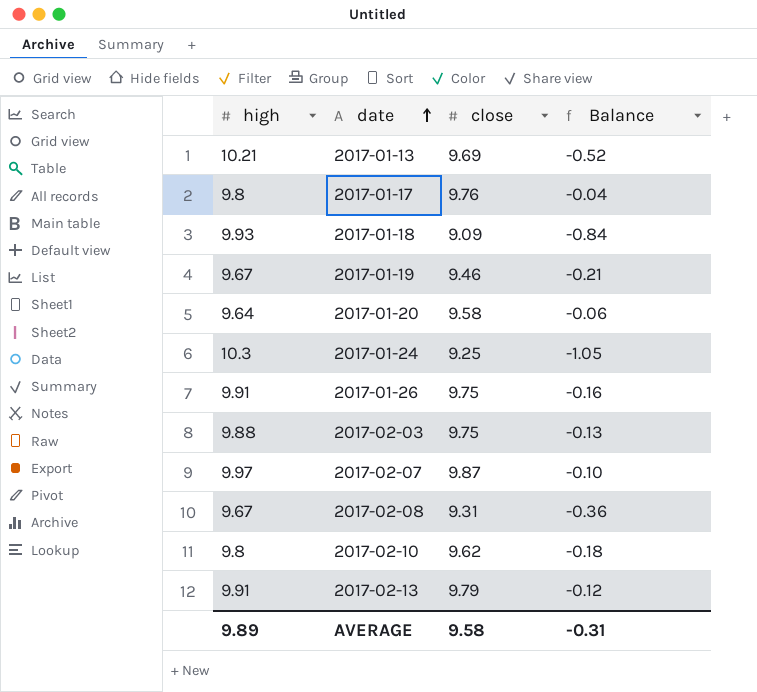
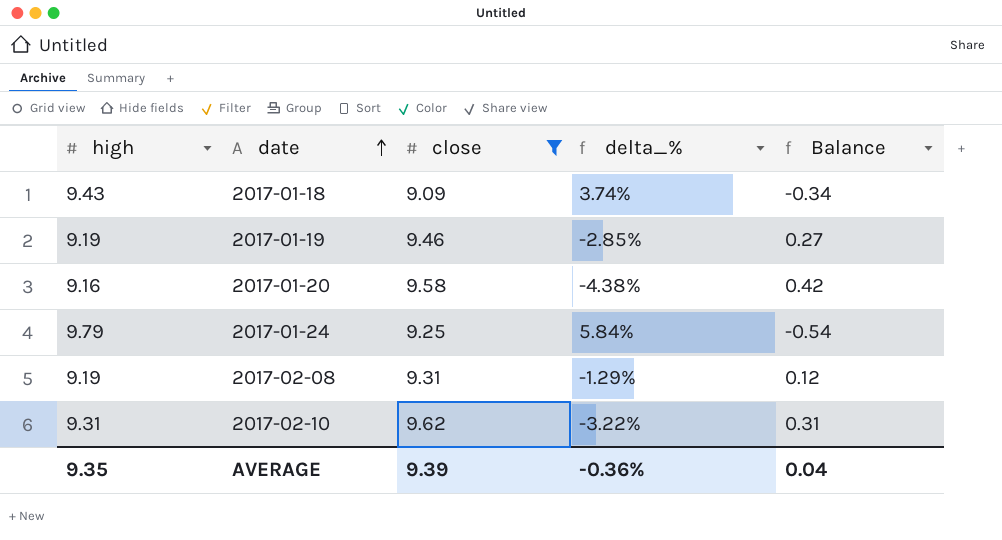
filter: none -> close <= 9.62
column delta_% | formula: none -> ([high] - [close]) / [close]
2017-01-18 | high: 9.93 -> 9.43
2017-01-18 | Balance: -0.84 -> -0.34
2017-01-19 | high: 9.67 -> 9.19
2017-01-19 | Balance: -0.21 -> 0.27
2017-01-20 | high: 9.64 -> 9.16
2017-01-20 | Balance: -0.06 -> 0.42
2017-01-24 | high: 10.3 -> 9.79
2017-01-24 | Balance: -1.05 -> -0.54
2017-02-08 | high: 9.67 -> 9.19
2017-02-08 | Balance: -0.36 -> 0.12
2017-02-10 | high: 9.8 -> 9.31
2017-02-10 | Balance: -0.18 -> 0.31
AVERAGE | high: 9.89 -> 9.35
AVERAGE | close: 9.58 -> 9.39
AVERAGE | Balance: -0.31 -> 0.04

